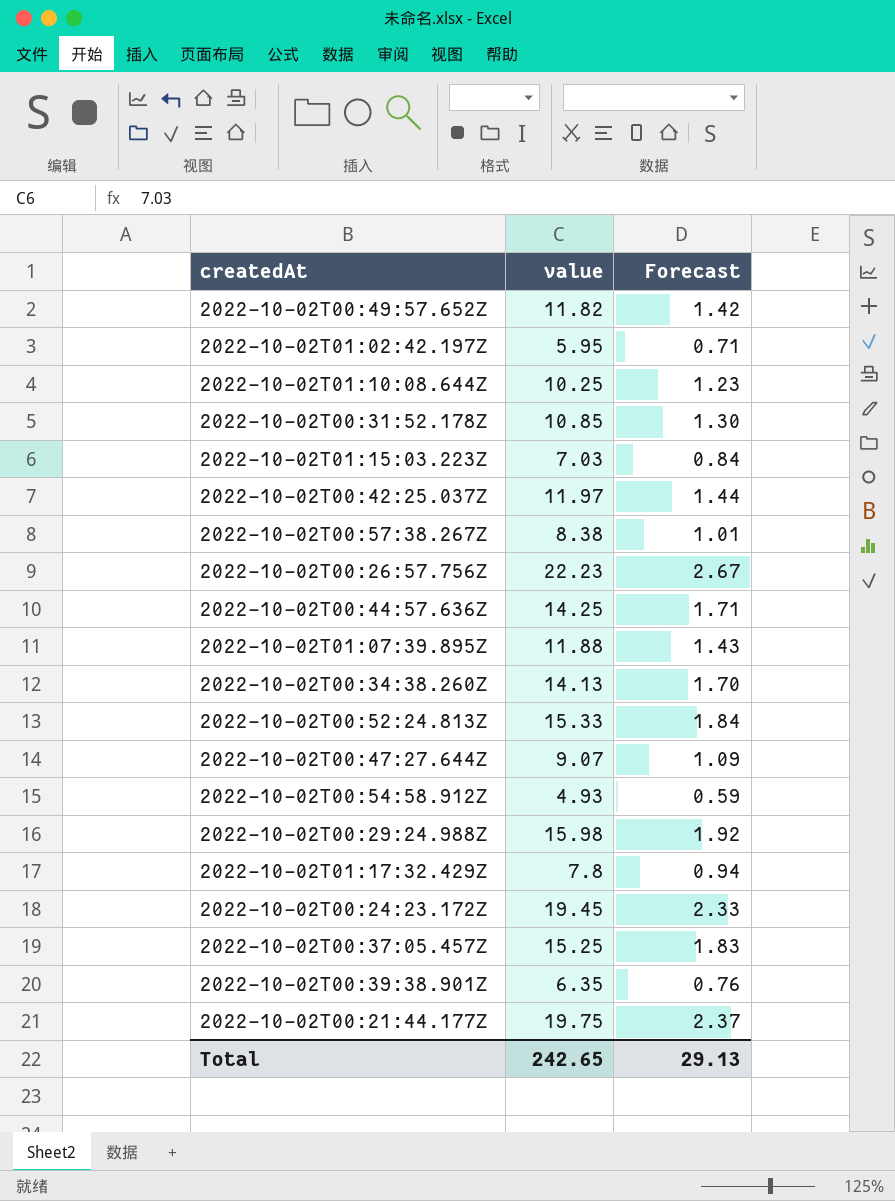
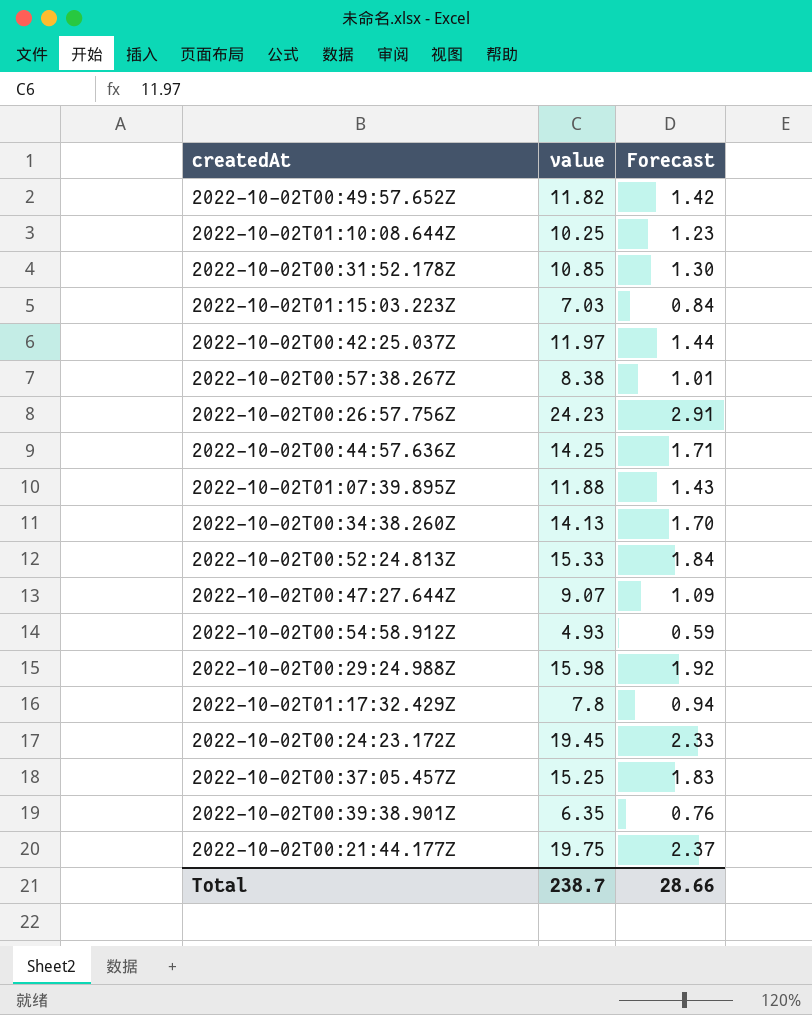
row 2022-10-02T01:02:42.197Z: 5.95 | 0.71 -> none
2022-10-02T00:26:57.756Z | value: 22.23 -> 24.23
2022-10-02T00:26:57.756Z | Forecast: 2.67 -> 2.91
Total | value: 242.65 -> 238.7
Total | Forecast: 29.13 -> 28.66

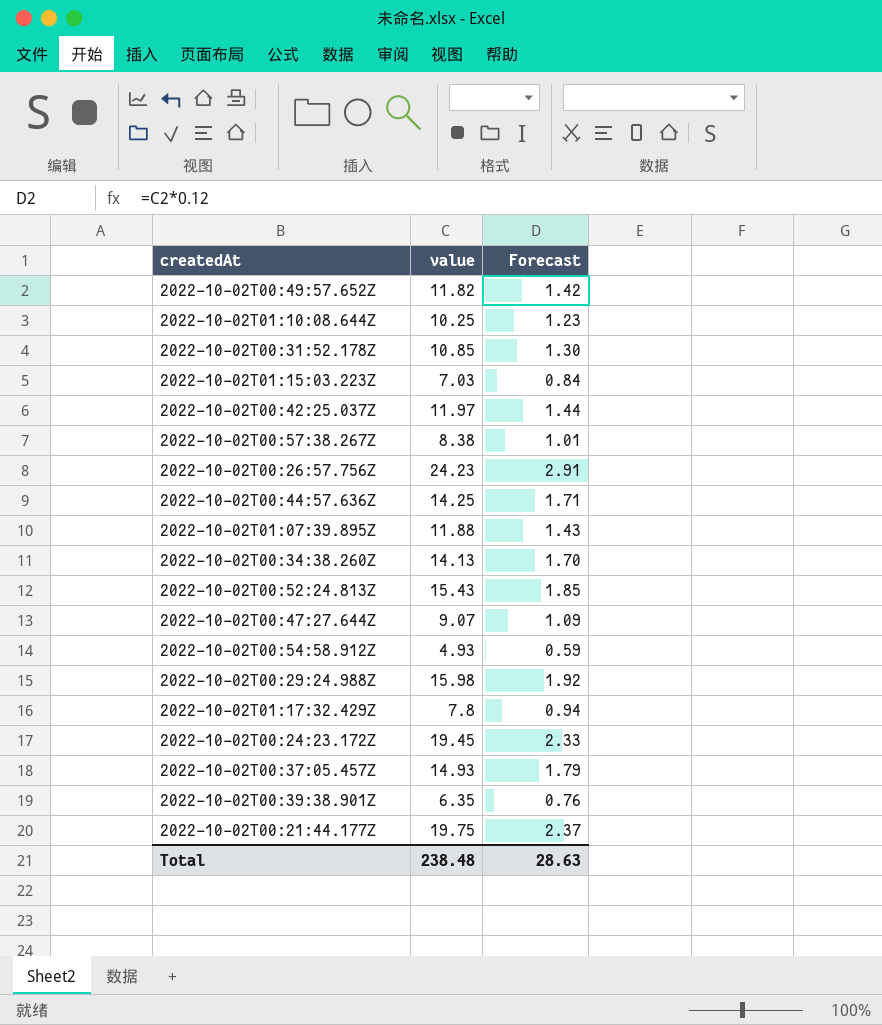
2022-10-02T00:52:24.813Z | value: 15.33 -> 15.43
2022-10-02T00:52:24.813Z | Forecast: 1.84 -> 1.85
2022-10-02T00:37:05.457Z | value: 15.25 -> 14.93
2022-10-02T00:37:05.457Z | Forecast: 1.83 -> 1.79
Total | value: 238.7 -> 238.48
Total | Forecast: 28.66 -> 28.63

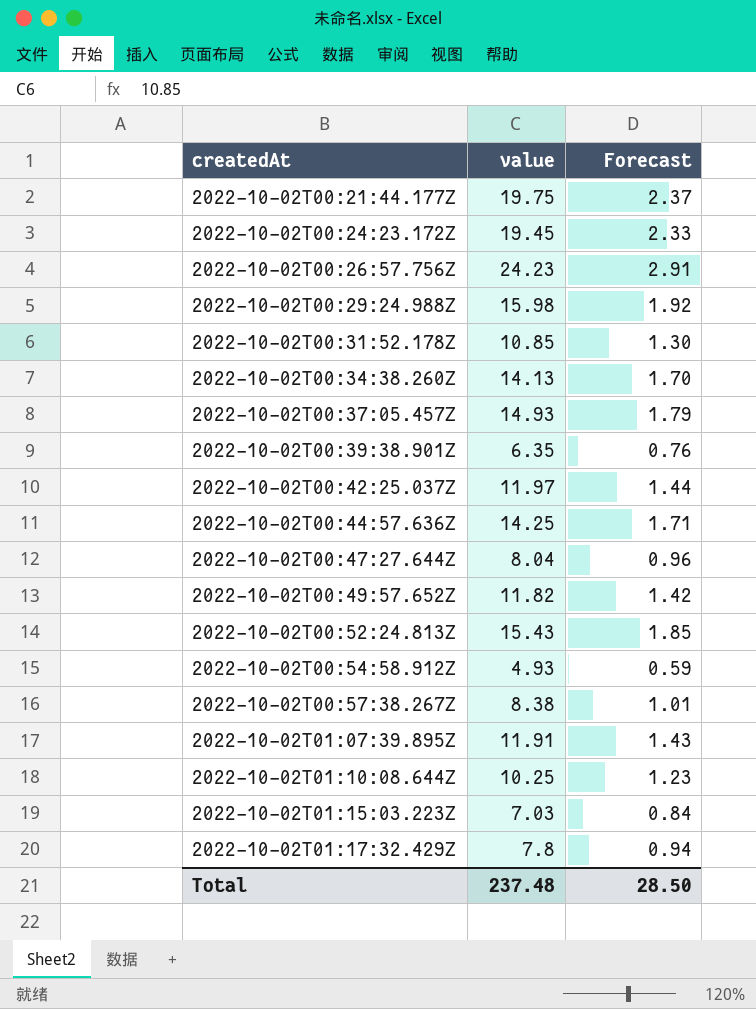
row order: none -> createdAt ascending
2022-10-02T00:47:27.644Z | value: 9.07 -> 8.04
2022-10-02T00:47:27.644Z | Forecast: 1.09 -> 0.96
2022-10-02T01:07:39.895Z | value: 11.88 -> 11.91
Total | value: 238.48 -> 237.48
Total | Forecast: 28.63 -> 28.50

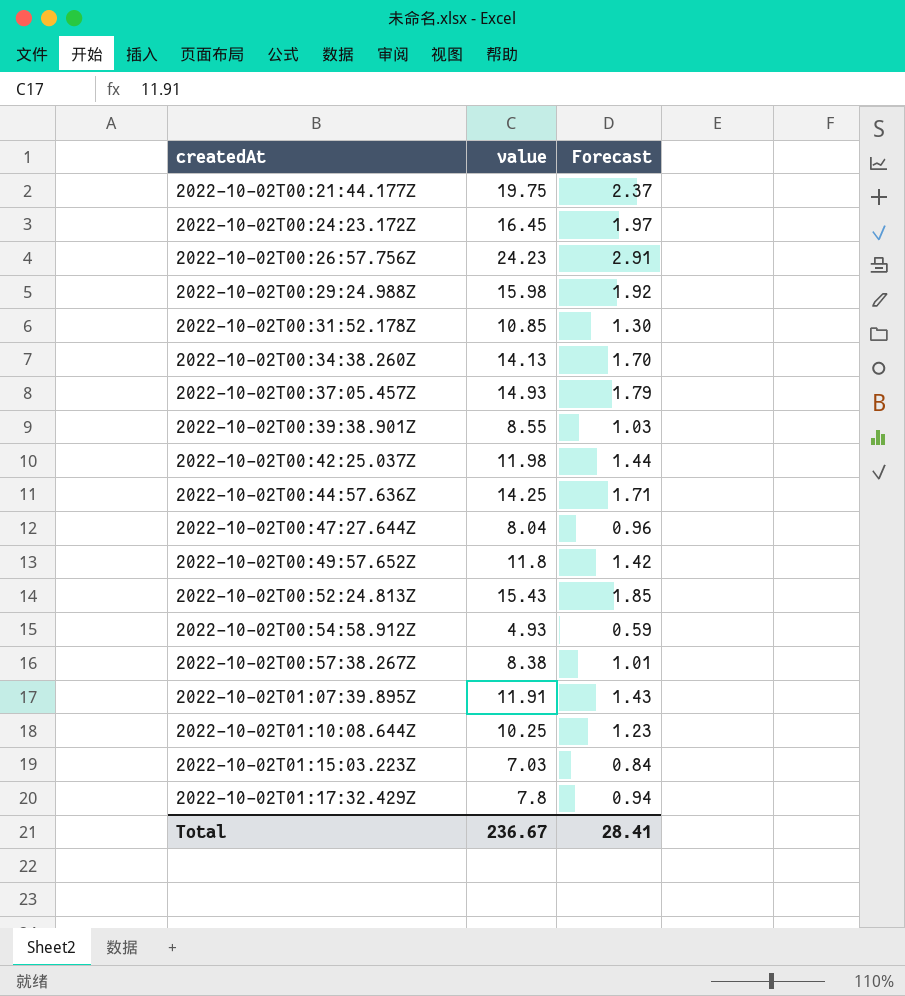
2022-10-02T00:24:23.172Z | value: 19.45 -> 16.45
2022-10-02T00:24:23.172Z | Forecast: 2.33 -> 1.97
2022-10-02T00:39:38.901Z | value: 6.35 -> 8.55
2022-10-02T00:39:38.901Z | Forecast: 0.76 -> 1.03
2022-10-02T00:42:25.037Z | value: 11.97 -> 11.98
2022-10-02T00:49:57.652Z | value: 11.82 -> 11.8
Total | value: 237.48 -> 236.67
Total | Forecast: 28.50 -> 28.41

